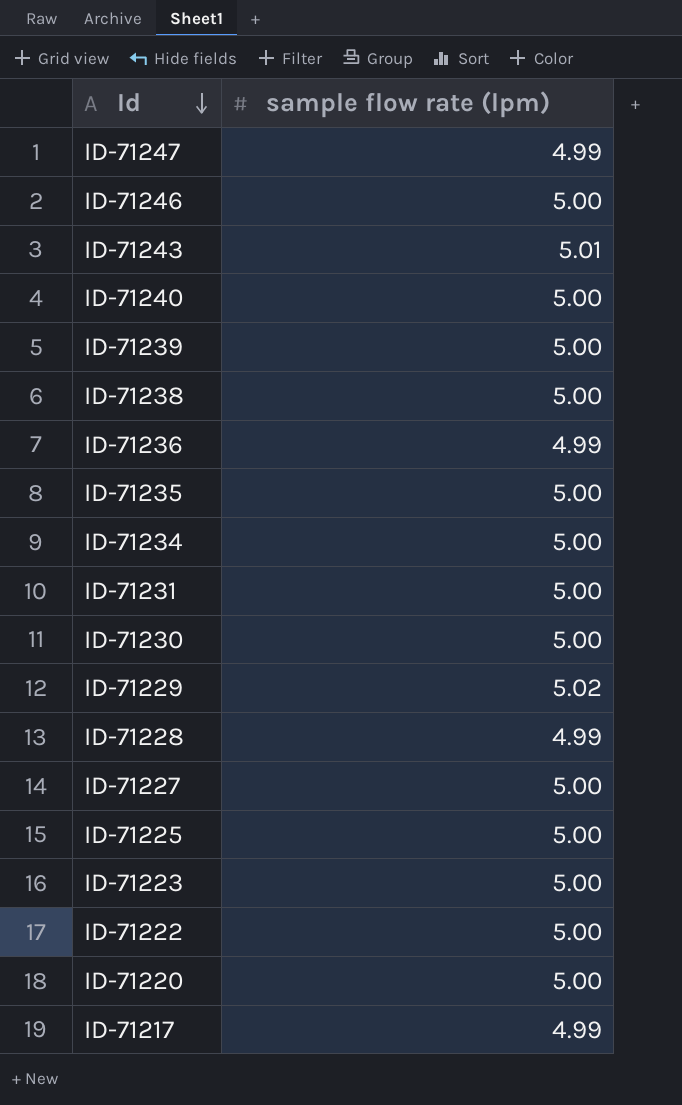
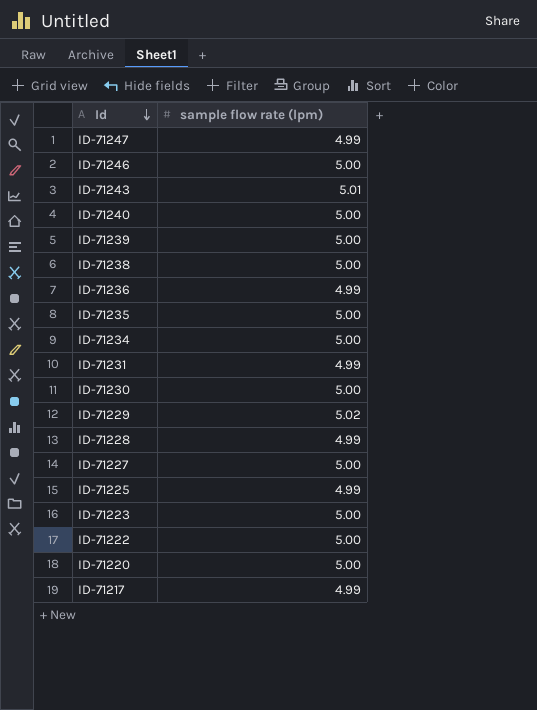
ID-71231 | sample flow rate (lpm): 5.00 -> 4.99
ID-71225 | sample flow rate (lpm): 5.00 -> 4.99

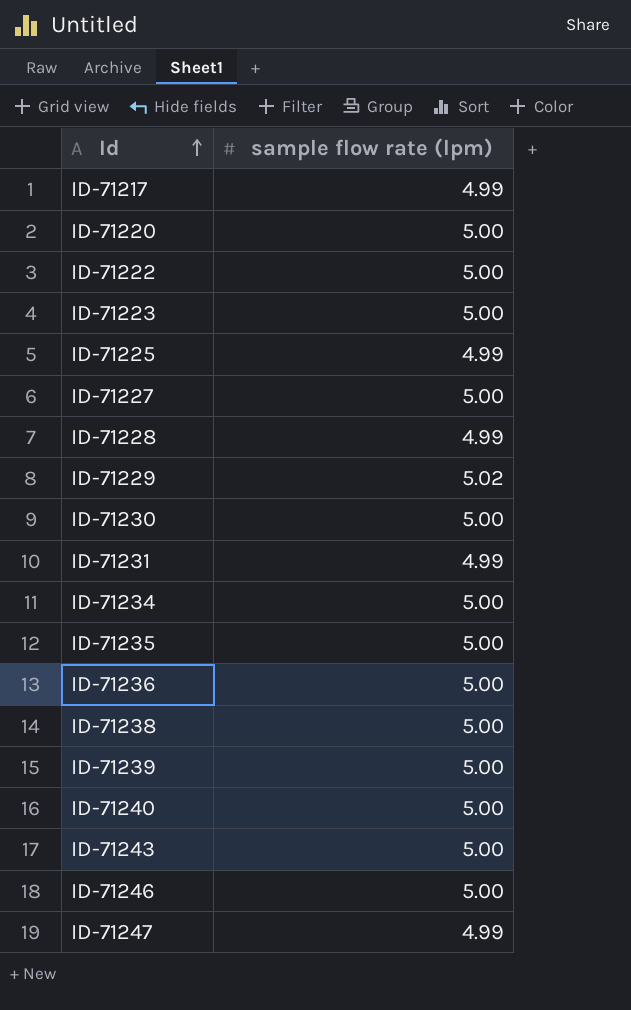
row order: Id descending -> Id ascending
ID-71236 | sample flow rate (lpm): 4.99 -> 5.00
ID-71243 | sample flow rate (lpm): 5.01 -> 5.00

